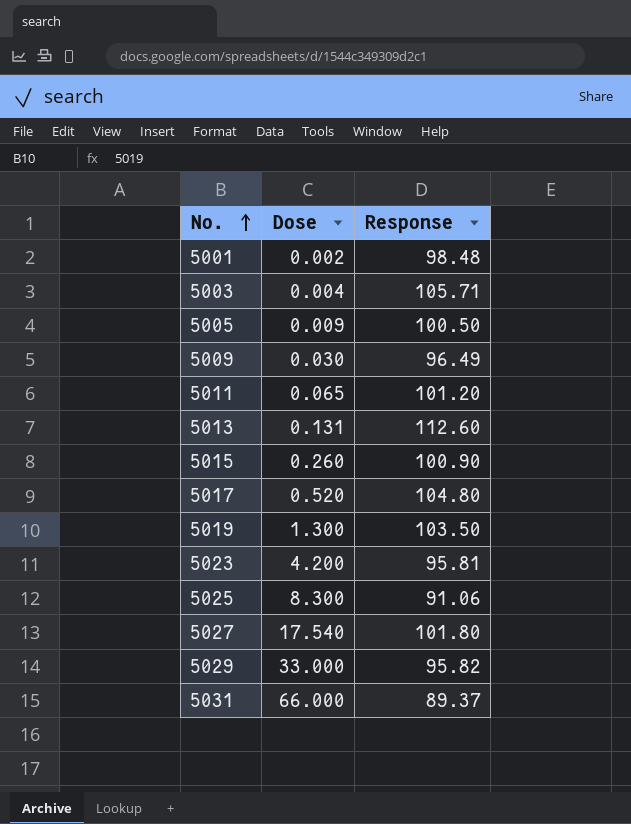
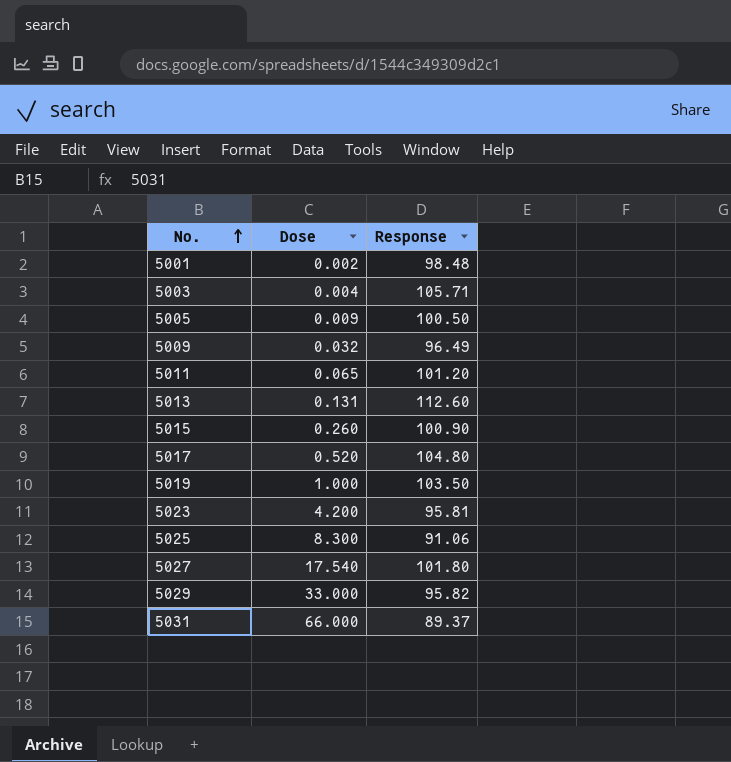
5009 | Dose: 0.030 -> 0.032
5019 | Dose: 1.300 -> 1.000

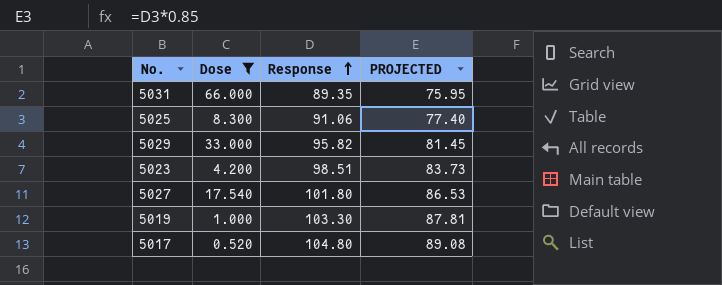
filter: none -> Dose >= 0.520
row order: No. ascending -> Response ascending
column PROJECTED | formula: none -> [Response] * 0.85
5031 | Response: 89.37 -> 89.35
5023 | Response: 95.81 -> 98.51
5019 | Response: 103.50 -> 103.30

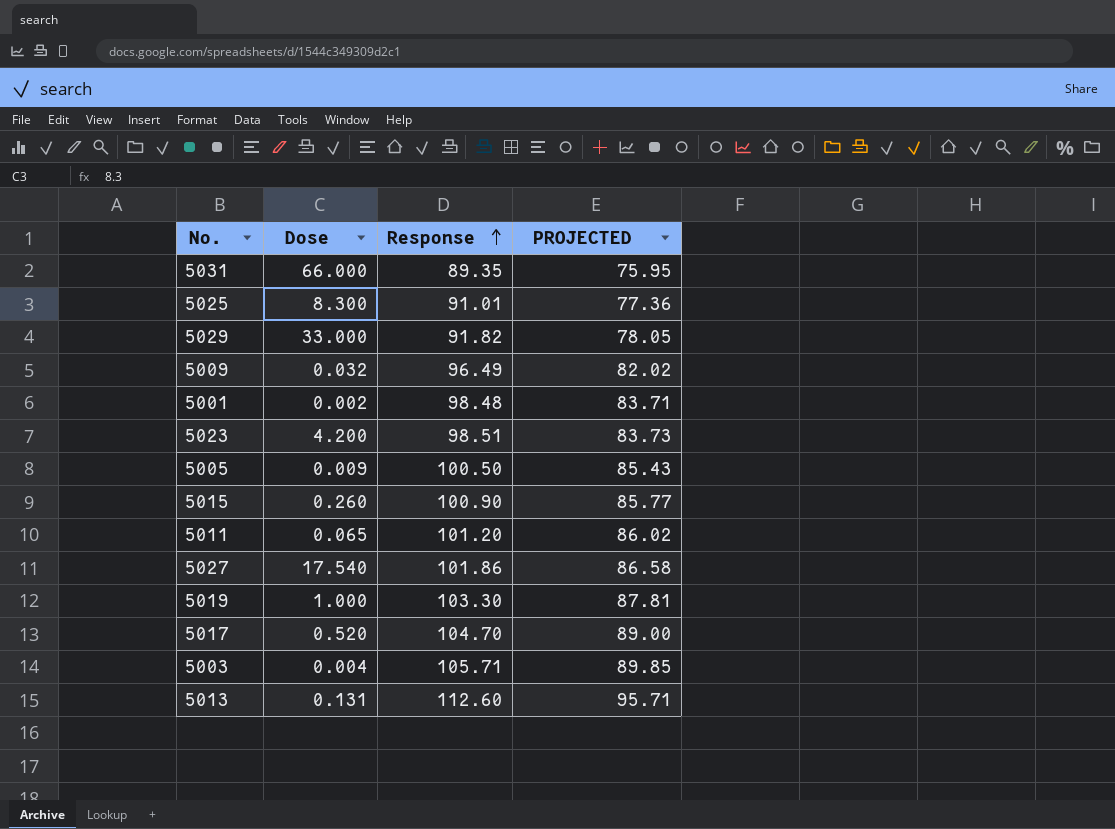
filter: Dose >= 0.520 -> none
5025 | Response: 91.06 -> 91.01
5025 | PROJECTED: 77.40 -> 77.36
5029 | Response: 95.82 -> 91.82
5029 | PROJECTED: 81.45 -> 78.05
5027 | Response: 101.80 -> 101.86
5027 | PROJECTED: 86.53 -> 86.58
5017 | Response: 104.80 -> 104.70
5017 | PROJECTED: 89.08 -> 89.00

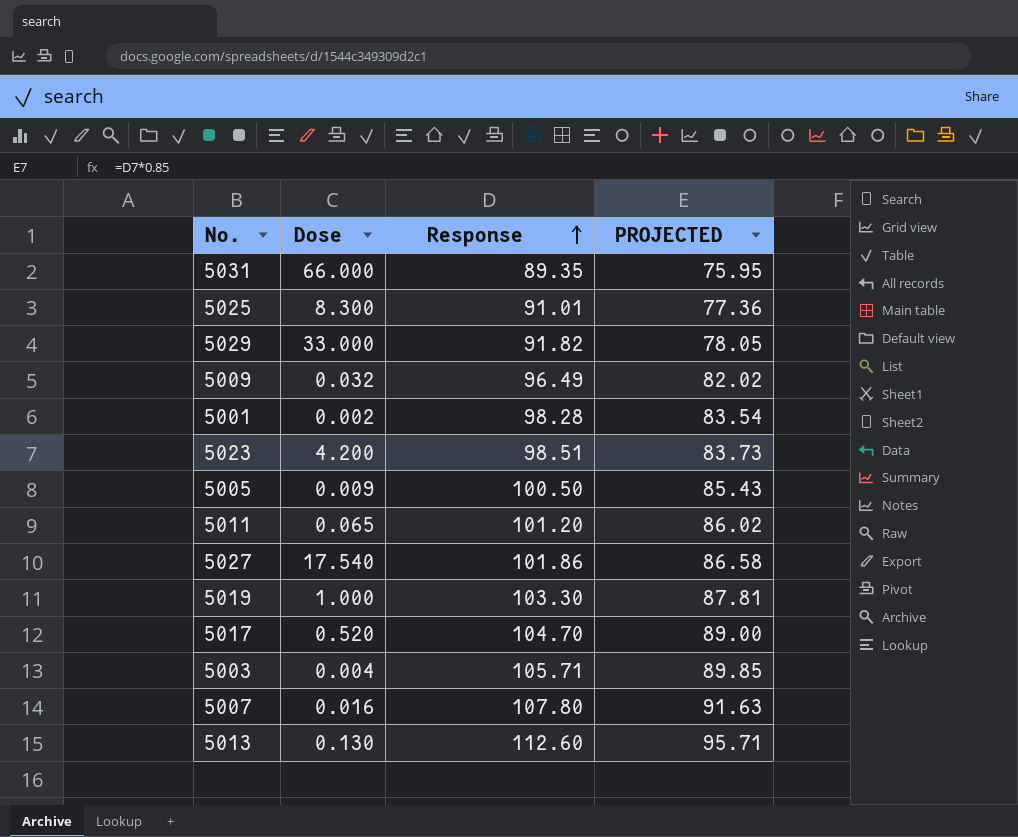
row 5015: 0.260 | 100.90 | 85.77 -> none
5001 | Response: 98.48 -> 98.28
5001 | PROJECTED: 83.71 -> 83.54
row 5007: none -> 0.016 | 107.80 | 91.63
5013 | Dose: 0.131 -> 0.130

